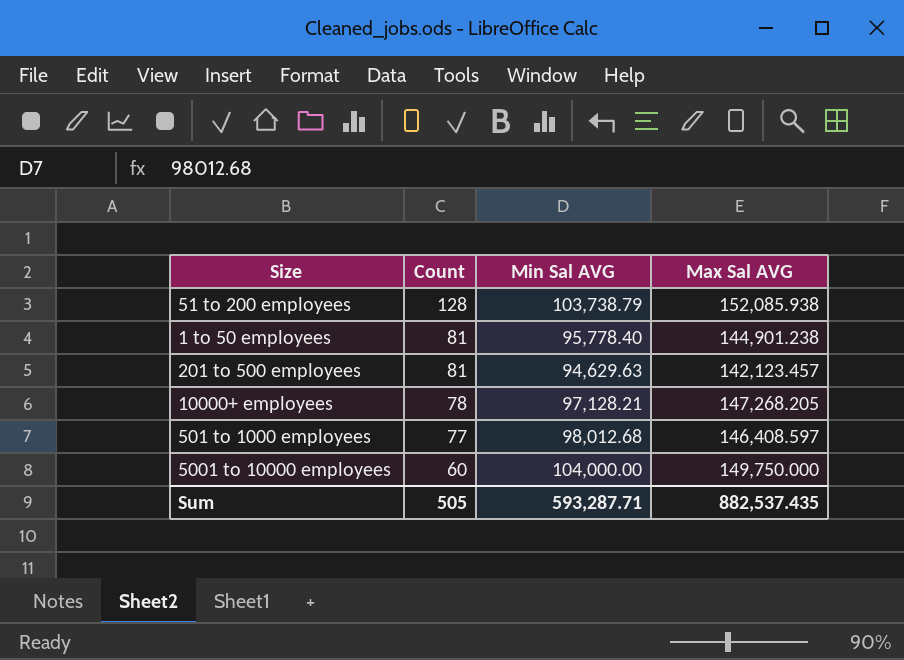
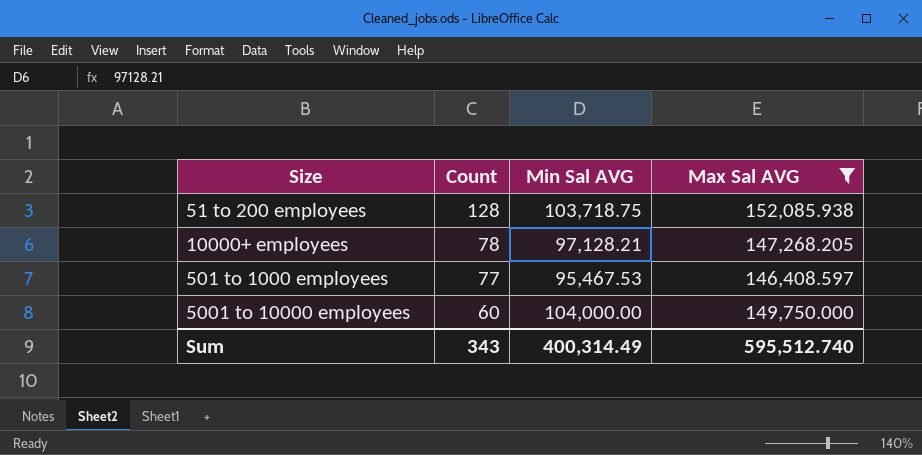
filter: none -> Max Sal AVG >= 146,408.597
51 to 200 employees | Min Sal AVG: 103,738.79 -> 103,718.75
501 to 1000 employees | Min Sal AVG: 98,012.68 -> 95,467.53
Sum | Count: 505 -> 343
Sum | Min Sal AVG: 593,287.71 -> 400,314.49
Sum | Max Sal AVG: 882,537.435 -> 595,512.740

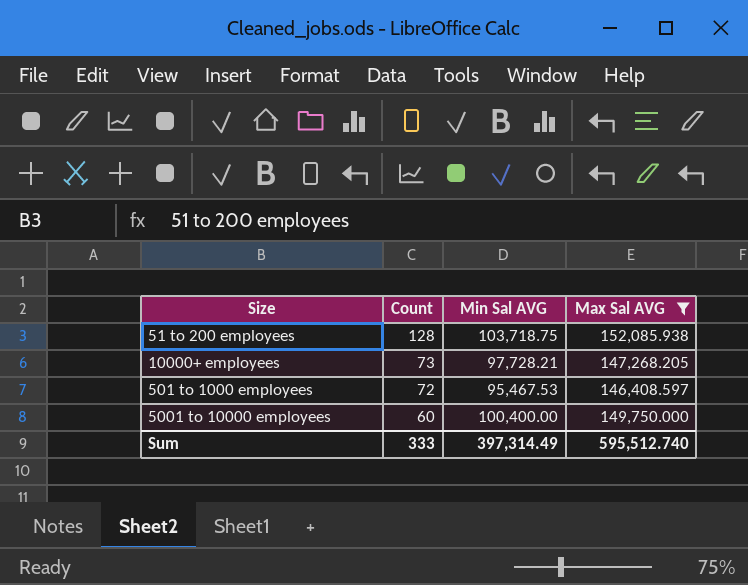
10000+ employees | Count: 78 -> 73
10000+ employees | Min Sal AVG: 97,128.21 -> 97,728.21
501 to 1000 employees | Count: 77 -> 72
5001 to 10000 employees | Min Sal AVG: 104,000.00 -> 100,400.00
Sum | Count: 343 -> 333
Sum | Min Sal AVG: 400,314.49 -> 397,314.49

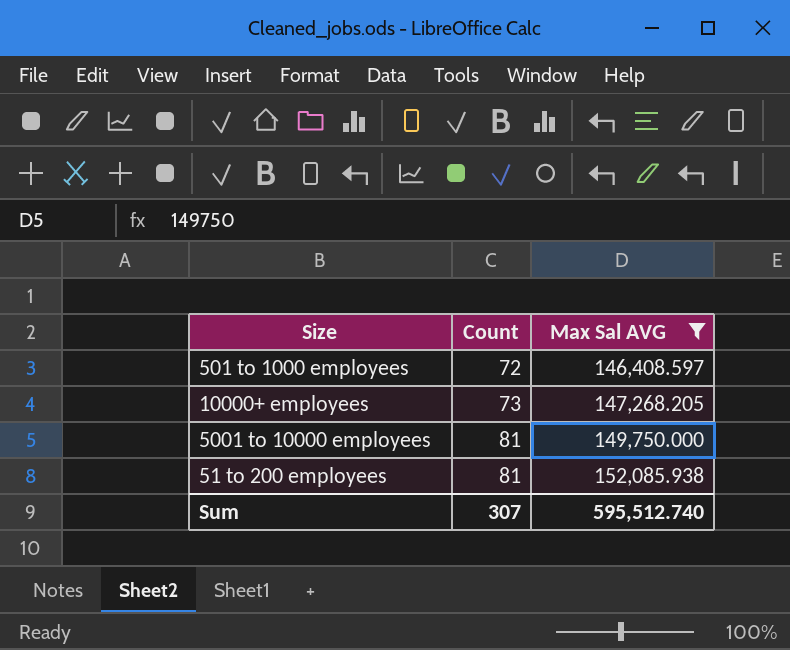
row order: Count descending -> Count ascending
column Min Sal AVG | position: 3 -> none
5001 to 10000 employees | Count: 60 -> 81
51 to 200 employees | Count: 128 -> 81
Sum | Count: 333 -> 307

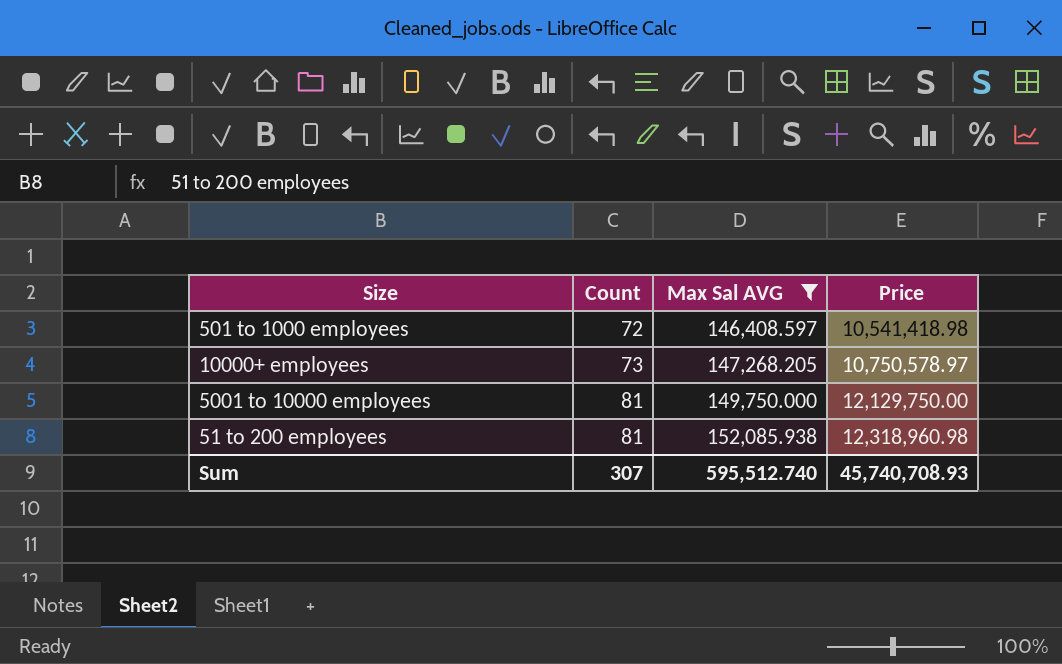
column Price | formula: none -> [Count] * [Max Sal AVG]

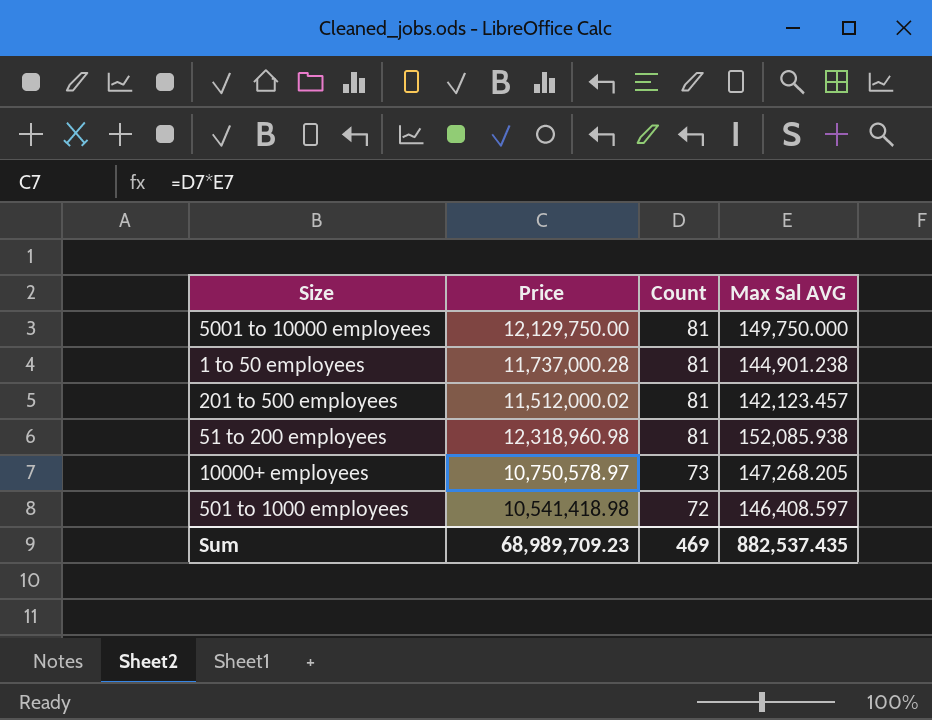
filter: Max Sal AVG >= 146,408.597 -> none
row order: Count ascending -> Count descending
column Price | position: 4 -> 2
Sum | Price: 45,740,708.93 -> 68,989,709.23
Sum | Count: 307 -> 469
Sum | Max Sal AVG: 595,512.740 -> 882,537.435

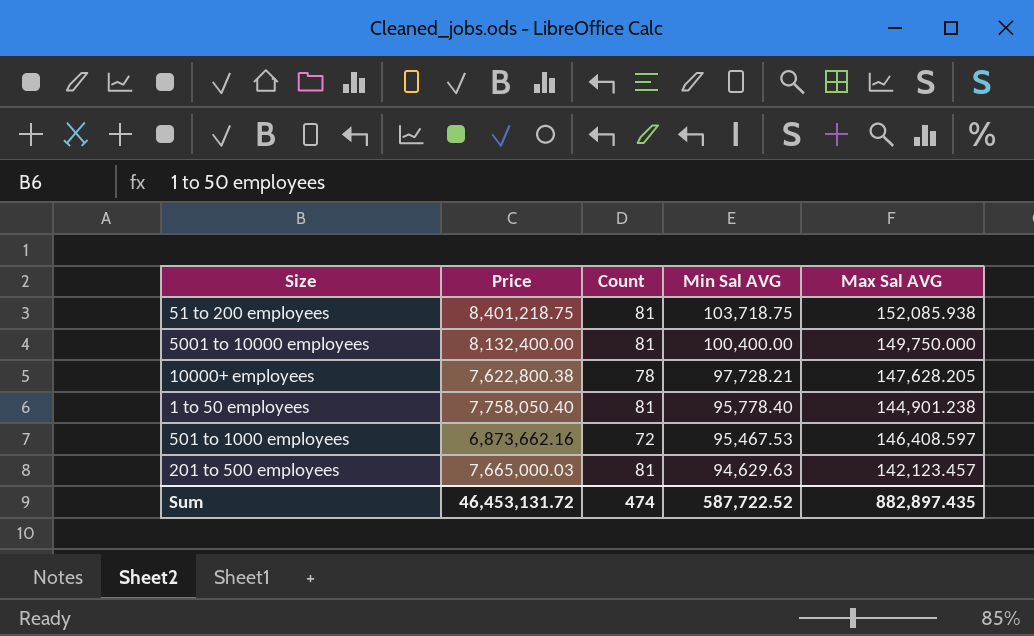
row order: Count descending -> Min Sal AVG descending
column Price | formula: [Count] * [Max Sal AVG] -> [Count] * [Min Sal AVG]
column Min Sal AVG | position: none -> 4
10000+ employees | Count: 73 -> 78
10000+ employees | Max Sal AVG: 147,268.205 -> 147,628.205
Sum | Price: 68,989,709.23 -> 46,453,131.72
Sum | Count: 469 -> 474
Sum | Max Sal AVG: 882,537.435 -> 882,897.435

